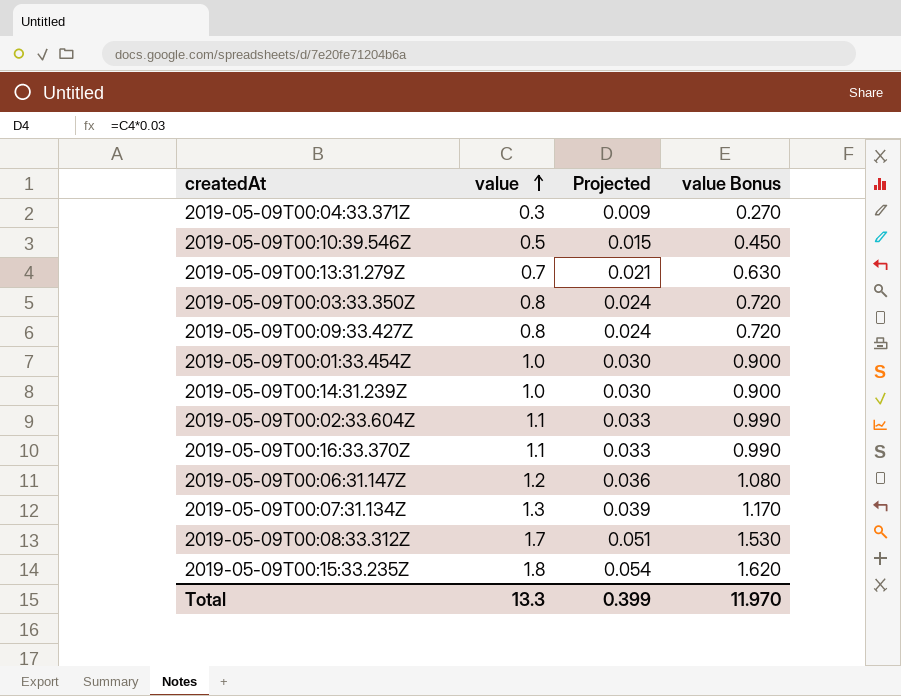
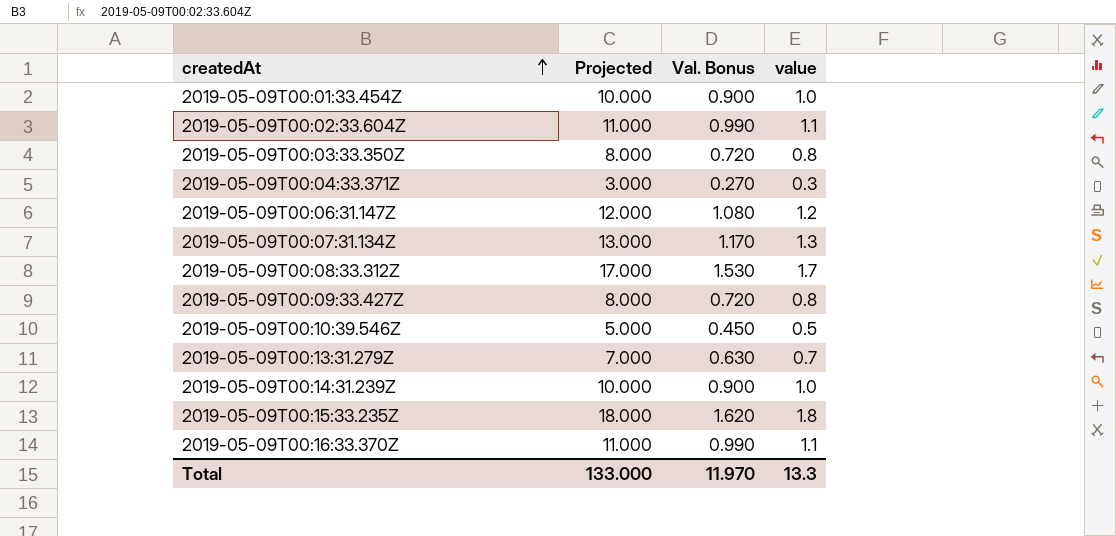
row order: value ascending -> createdAt ascending
column Projected | formula: [value] * 0.03 -> [value] * 10
column name: value Bonus -> Val. Bonus
column value | position: 2 -> 4
Total | Projected: 0.399 -> 133.000

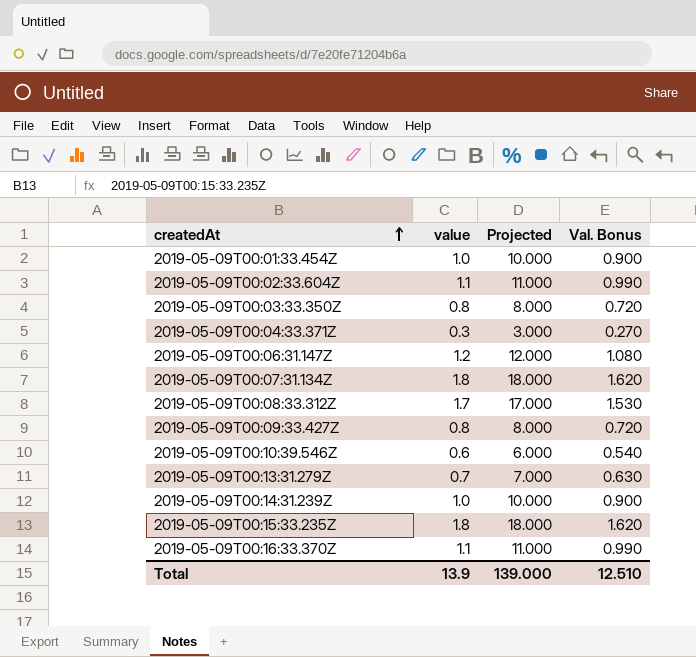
column value | position: 4 -> 2
2019-05-09T00:07:31.134Z | value: 1.3 -> 1.8
2019-05-09T00:07:31.134Z | Projected: 13.000 -> 18.000
2019-05-09T00:07:31.134Z | Val. Bonus: 1.170 -> 1.620
2019-05-09T00:10:39.546Z | value: 0.5 -> 0.6
2019-05-09T00:10:39.546Z | Projected: 5.000 -> 6.000
2019-05-09T00:10:39.546Z | Val. Bonus: 0.450 -> 0.540
Total | value: 13.3 -> 13.9
Total | Projected: 133.000 -> 139.000
Total | Val. Bonus: 11.970 -> 12.510

